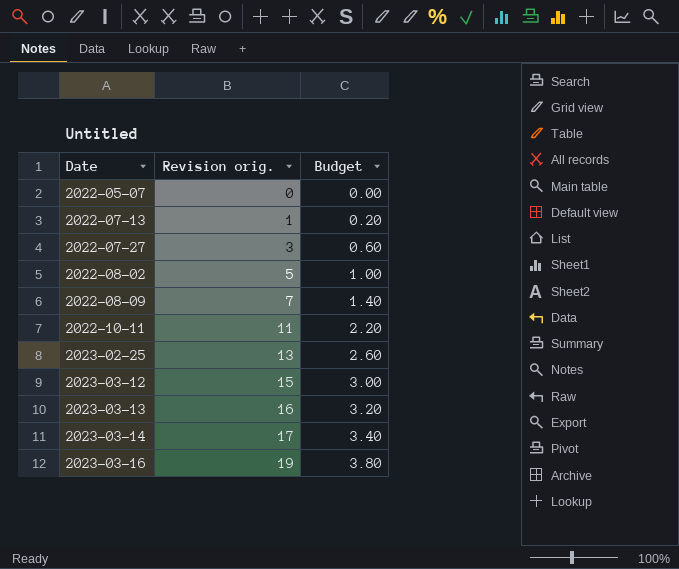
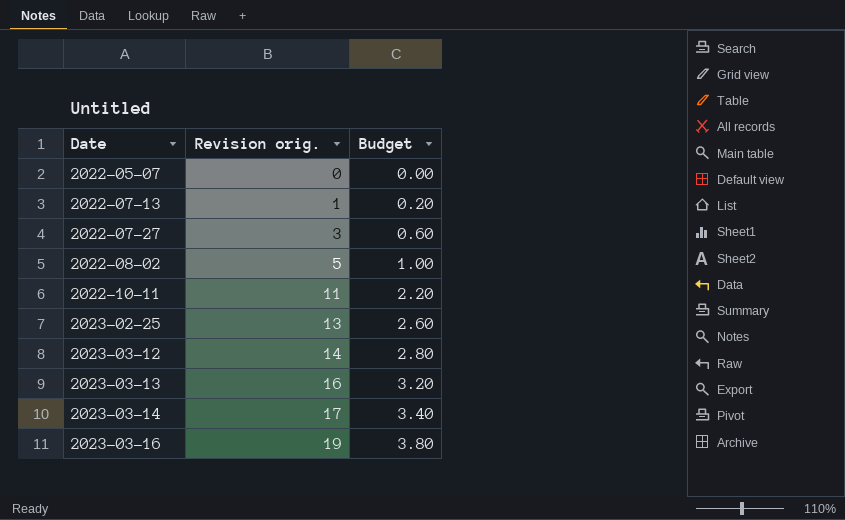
row 2022-08-09: 7 | 1.40 -> none
2023-03-12 | Revision orig.: 15 -> 14
2023-03-12 | Budget: 3.00 -> 2.80

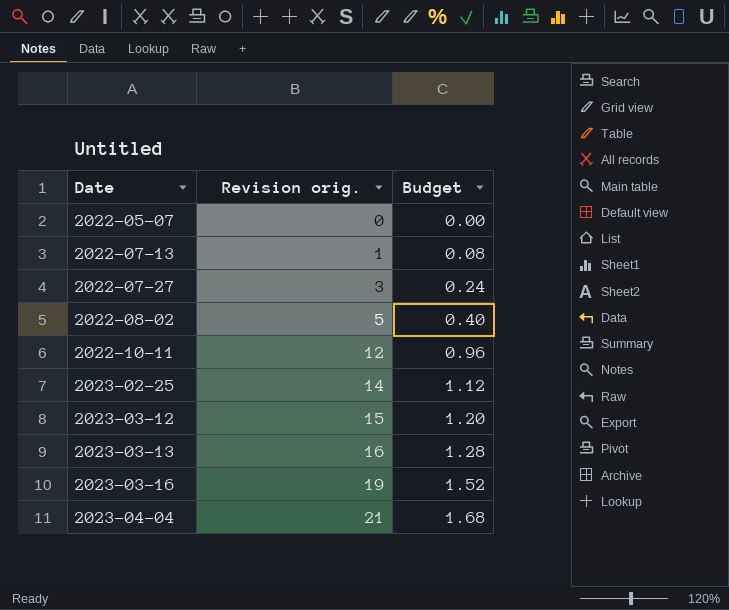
column Budget | formula: [Revision orig.] * 0.2 -> [Revision orig.] * 0.08
row 2023-03-14: 17 | 3.40 -> none
2022-10-11 | Revision orig.: 11 -> 12
2023-02-25 | Revision orig.: 13 -> 14
2023-03-12 | Revision orig.: 14 -> 15
row 2023-04-04: none -> 21 | 1.68

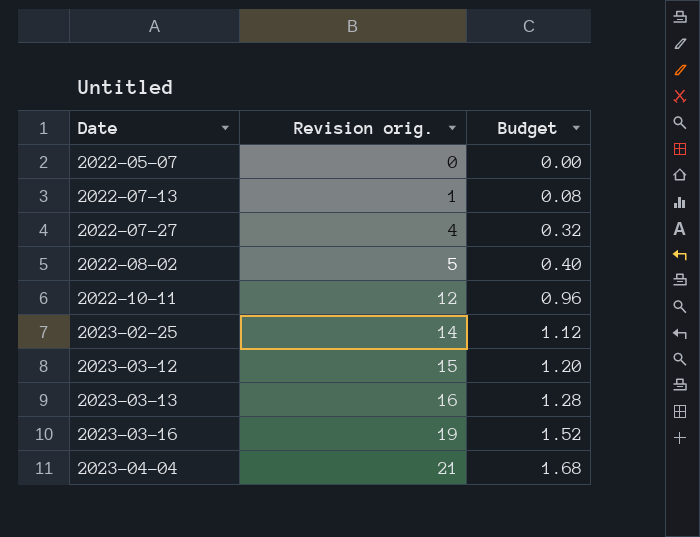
2022-07-27 | Revision orig.: 3 -> 4
2022-07-27 | Budget: 0.24 -> 0.32

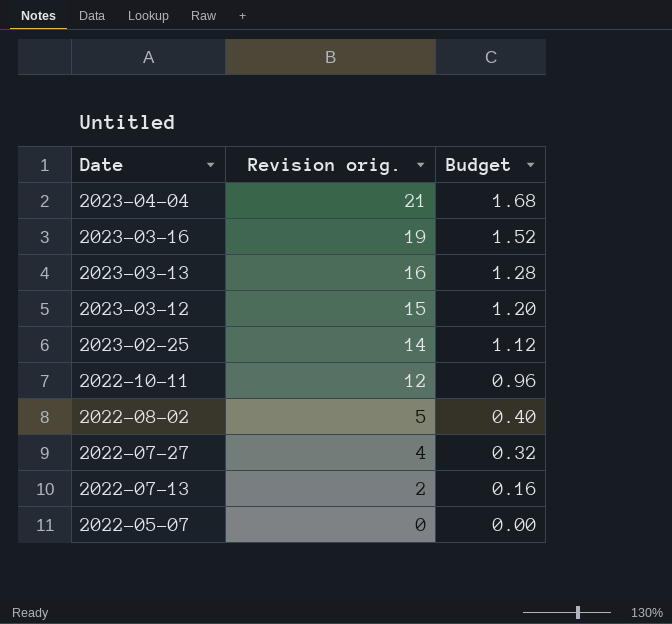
row order: Date ascending -> Date descending
2022-07-13 | Revision orig.: 1 -> 2
2022-07-13 | Budget: 0.08 -> 0.16

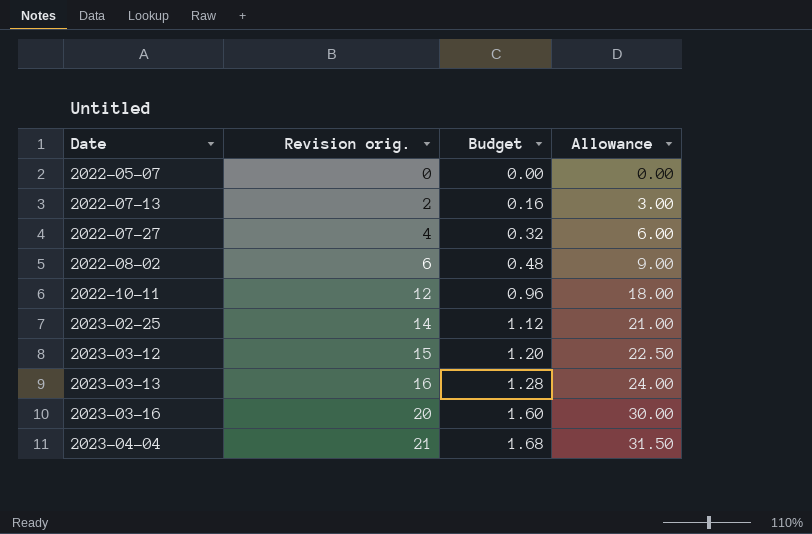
row order: Date descending -> Date ascending
column Allowance | formula: none -> [Revision orig.] * 1.5
2022-08-02 | Revision orig.: 5 -> 6
2022-08-02 | Budget: 0.40 -> 0.48
2023-03-16 | Revision orig.: 19 -> 20
2023-03-16 | Budget: 1.52 -> 1.60

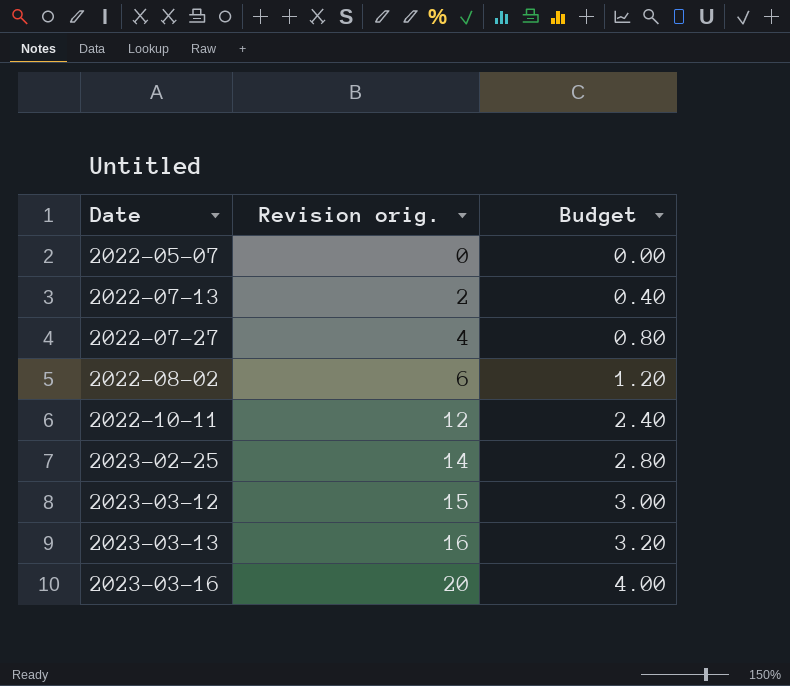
column Allowance | formula: [Revision orig.] * 1.5 -> none
column Budget | formula: [Revision orig.] * 0.08 -> [Revision orig.] * 0.2
row 2023-04-04: 21 | 1.68 | 31.50 -> none

